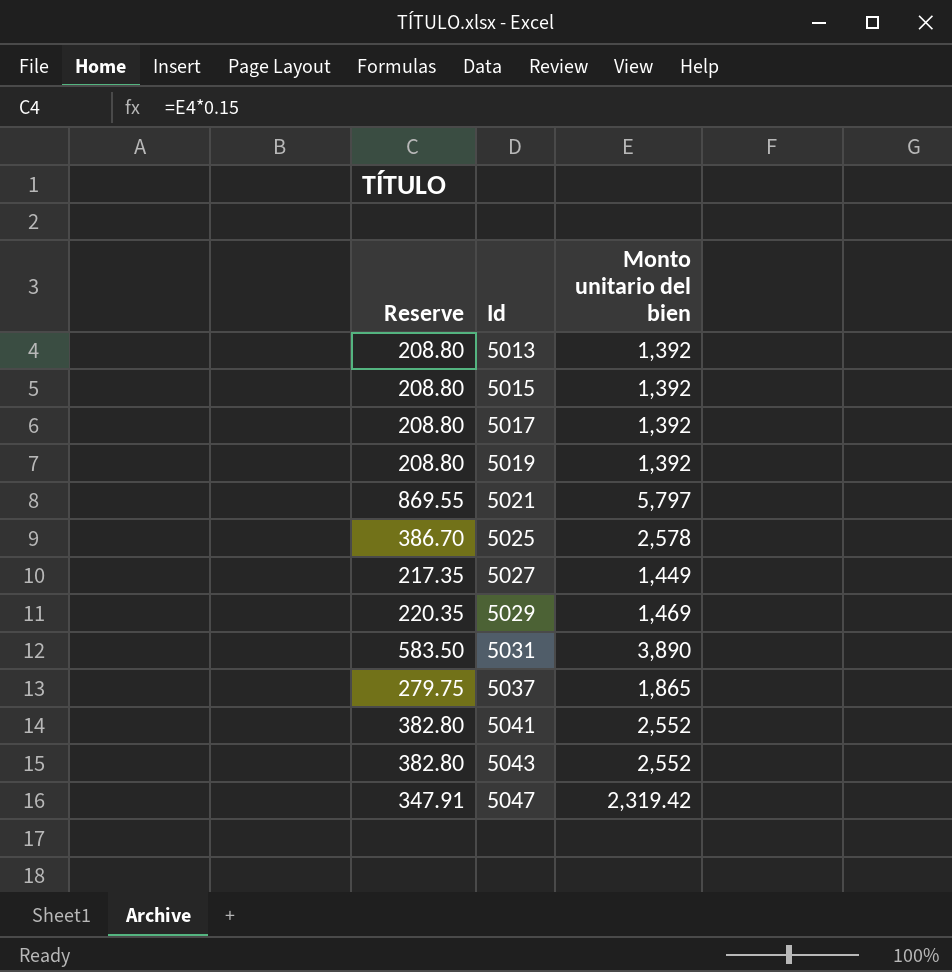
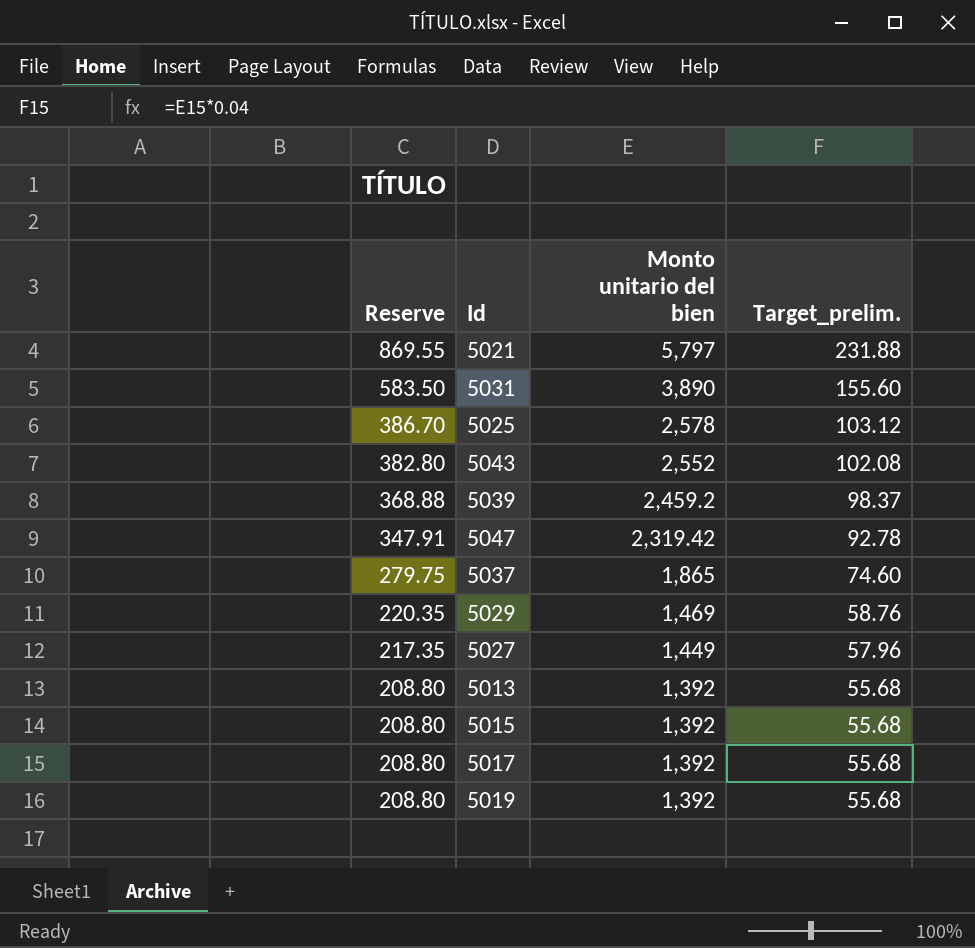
row order: Id ascending -> Reserve descending
column Target_prelim. | formula: none -> [Monto unitario del bien] * 0.04
row 5041: 382.80 | 2,552 -> none
row 5039: none -> 368.88 | 2,459.2 | 98.37

